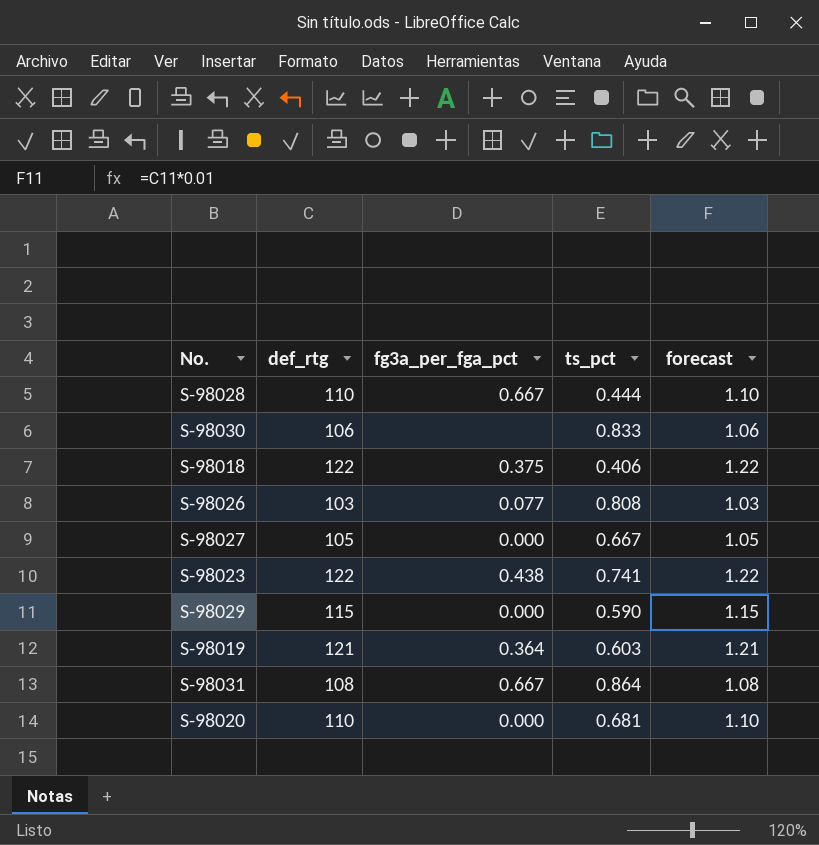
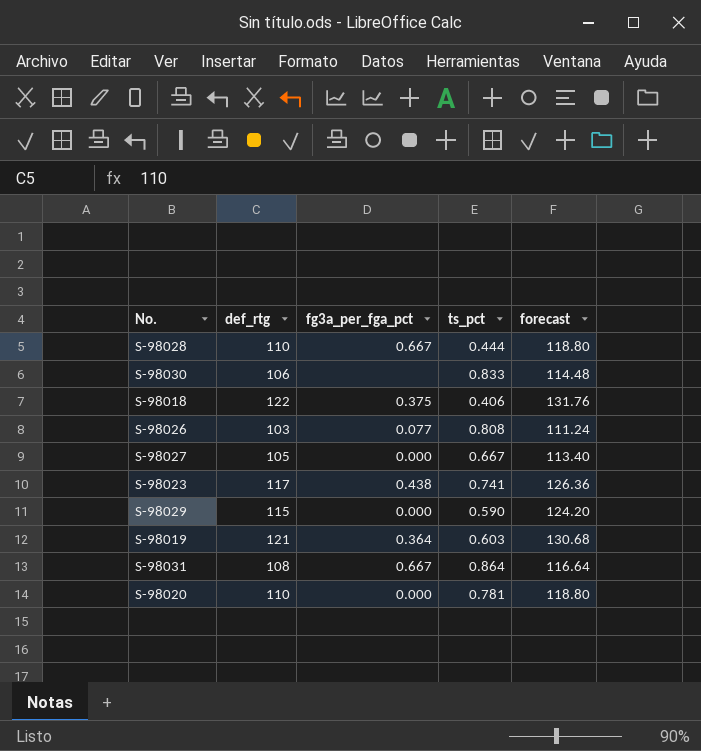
column forecast | formula: [def_rtg] * 0.01 -> [def_rtg] * 1.08
S-98023 | def_rtg: 122 -> 117
S-98020 | ts_pct: 0.681 -> 0.781

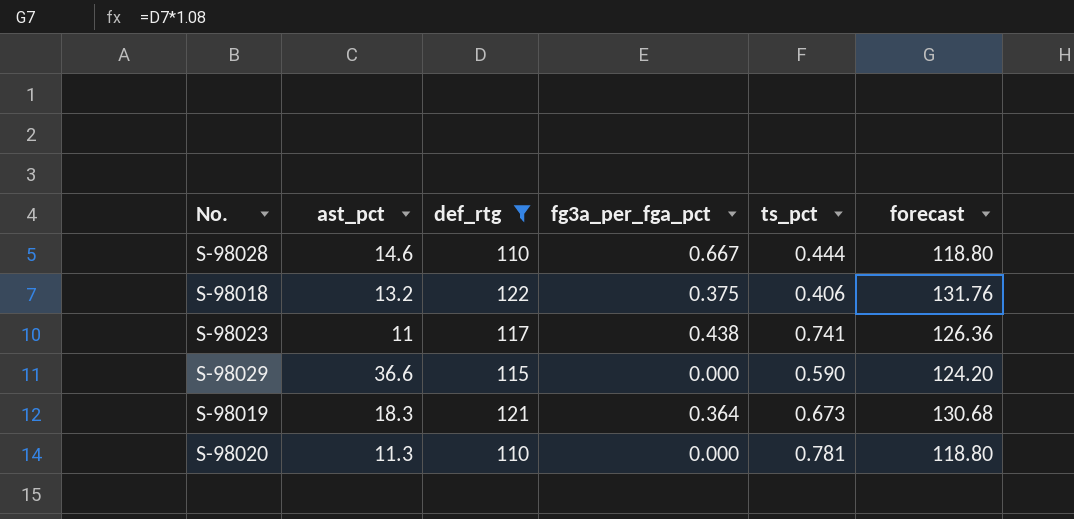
filter: none -> def_rtg >= 110
column ast_pct | position: none -> 2
S-98019 | ts_pct: 0.603 -> 0.673

